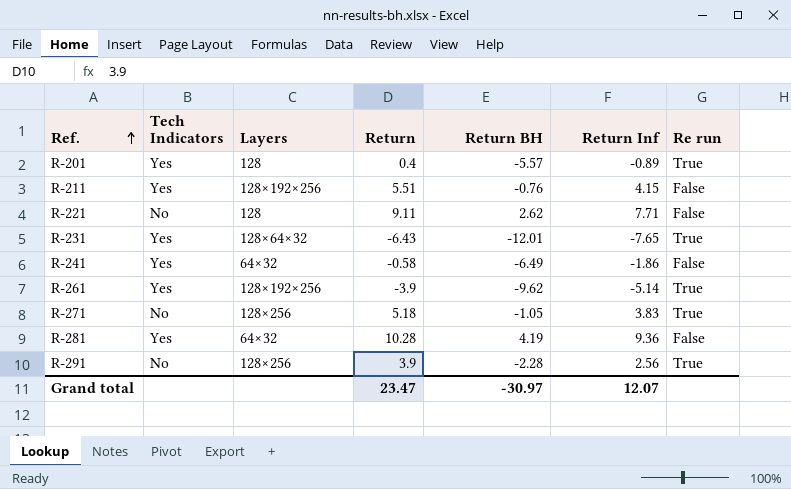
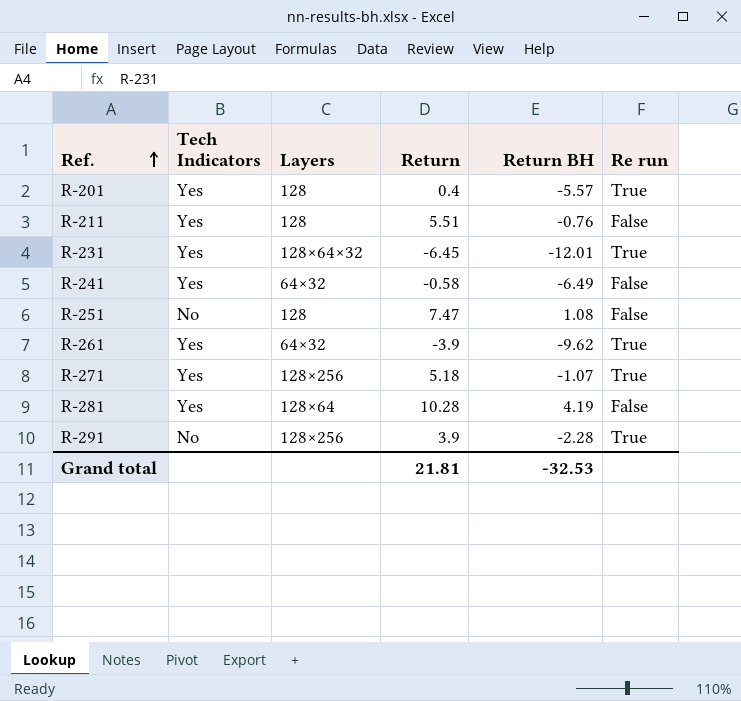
column Return Inf | position: 6 -> none
row R-221: No | 128 | 9.11 | 2.62 | 7.71 | False -> none
R-211 | Layers: 128×192×256 -> 128
R-231 | Return: -6.43 -> -6.45
row R-251: none -> No | 128 | 7.47 | 1.08 | False
R-261 | Layers: 128×192×256 -> 64×32
R-271 | Tech Indicators: No -> Yes
R-271 | Return BH: -1.05 -> -1.07
R-281 | Layers: 64×32 -> 128×64
Grand total | Return: 23.47 -> 21.81
Grand total | Return BH: -30.97 -> -32.53

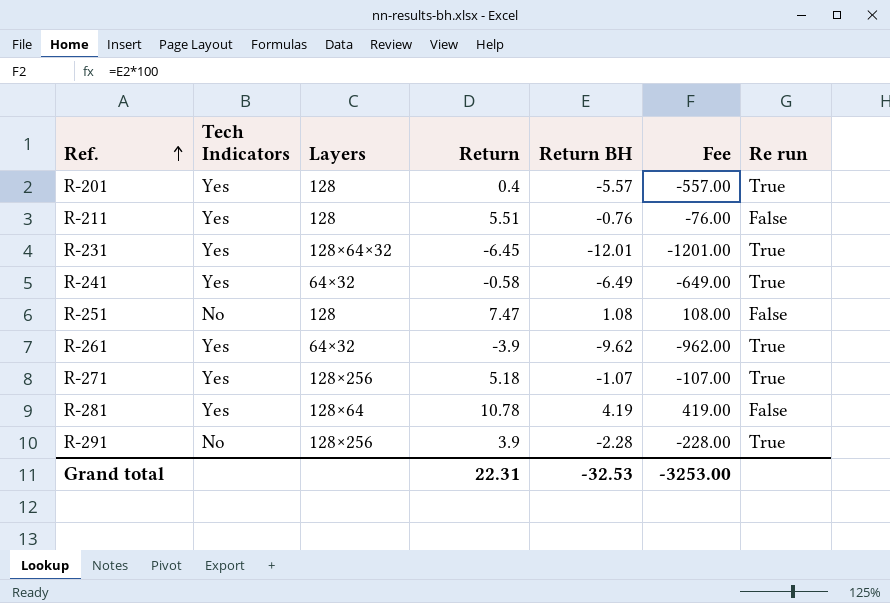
column Fee | formula: none -> [Return BH] * 100
R-241 | Re run: False -> True
R-281 | Return: 10.28 -> 10.78
Grand total | Return: 21.81 -> 22.31

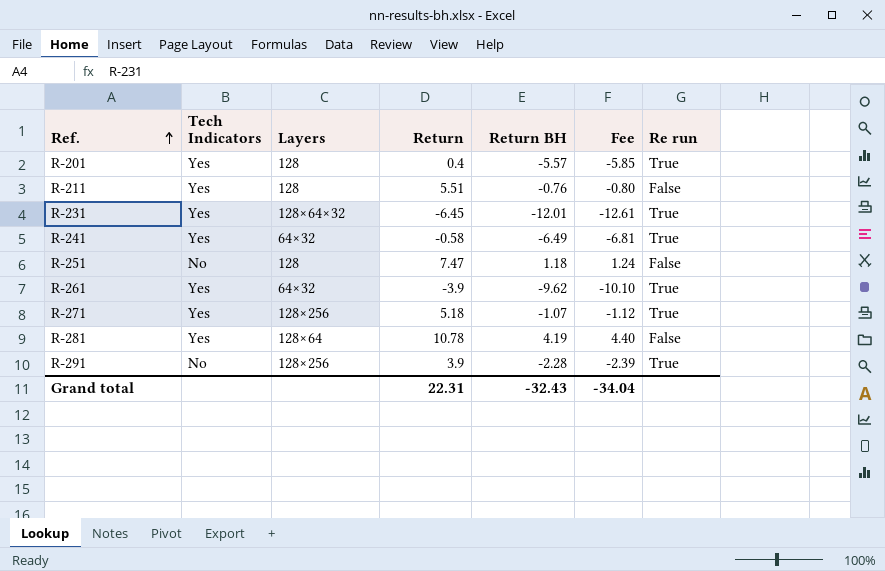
column Fee | formula: [Return BH] * 100 -> [Return BH] * 1.05
R-251 | Return BH: 1.08 -> 1.18
Grand total | Return BH: -32.53 -> -32.43
Grand total | Fee: -3253.00 -> -34.04

